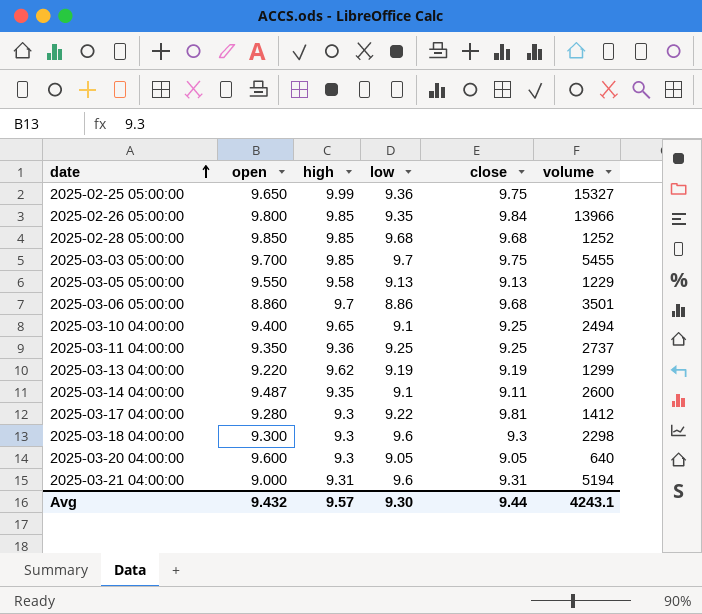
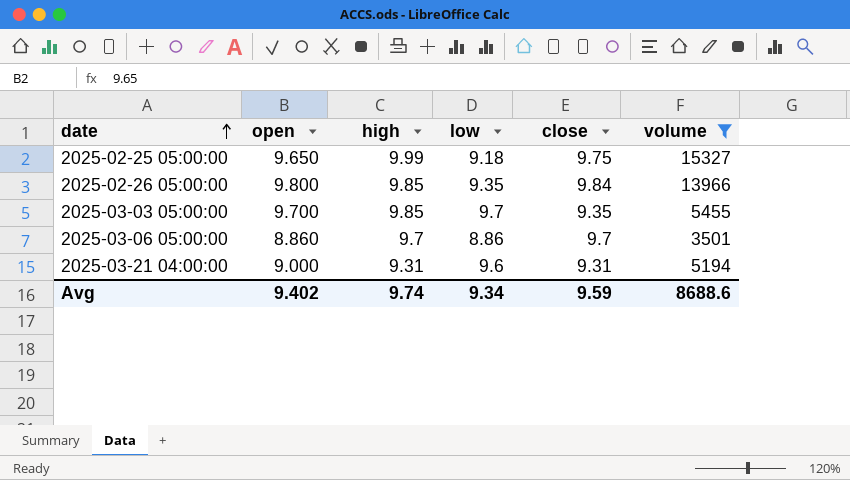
filter: none -> volume >= 3501
2025-02-25 05:00:00 | low: 9.36 -> 9.18
2025-03-03 05:00:00 | close: 9.75 -> 9.35
2025-03-06 05:00:00 | close: 9.68 -> 9.7
Avg | open: 9.432 -> 9.402
Avg | high: 9.57 -> 9.74
Avg | low: 9.30 -> 9.34
Avg | close: 9.44 -> 9.59
Avg | volume: 4243.1 -> 8688.6

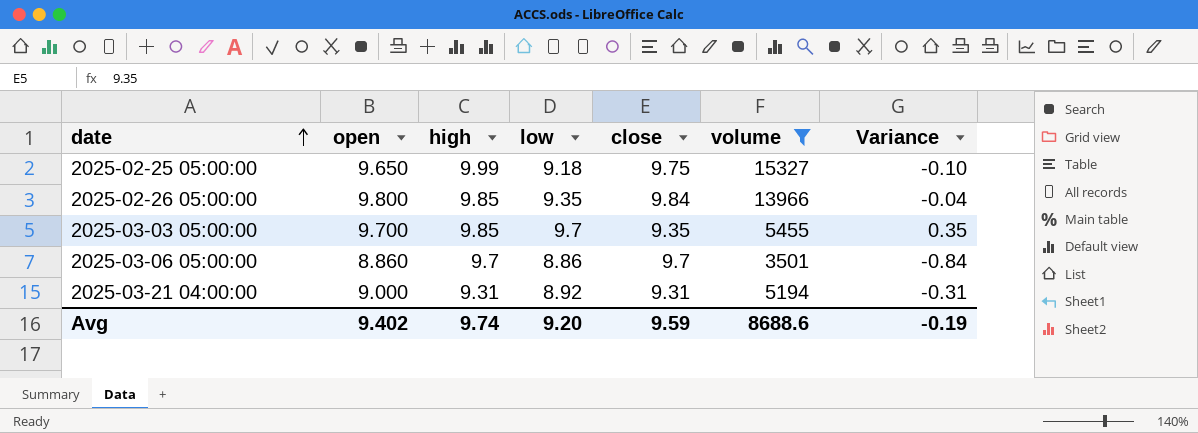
column Variance | formula: none -> [open] - [close]
2025-03-21 04:00:00 | low: 9.6 -> 8.92
Avg | low: 9.34 -> 9.20

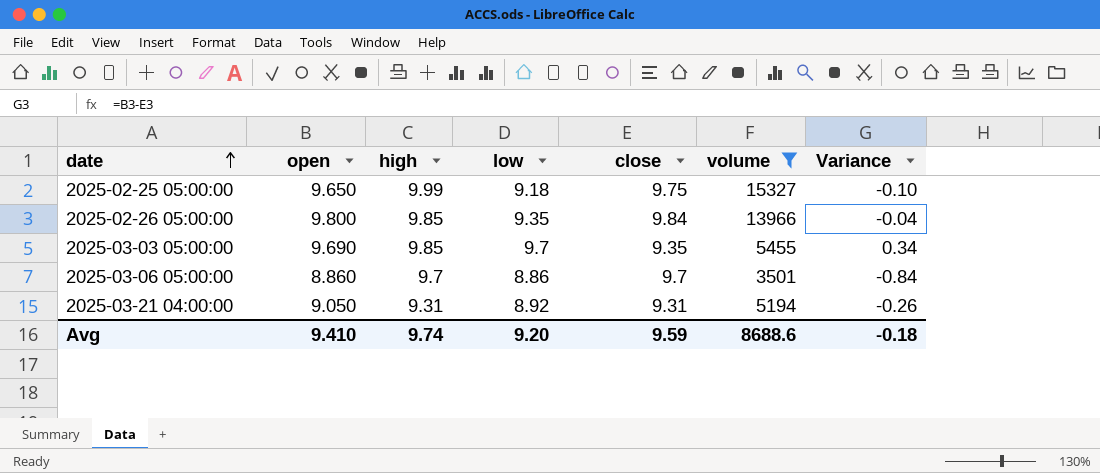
2025-03-03 05:00:00 | open: 9.700 -> 9.690
2025-03-03 05:00:00 | Variance: 0.35 -> 0.34
2025-03-21 04:00:00 | open: 9.000 -> 9.050
2025-03-21 04:00:00 | Variance: -0.31 -> -0.26
Avg | open: 9.402 -> 9.410
Avg | Variance: -0.19 -> -0.18

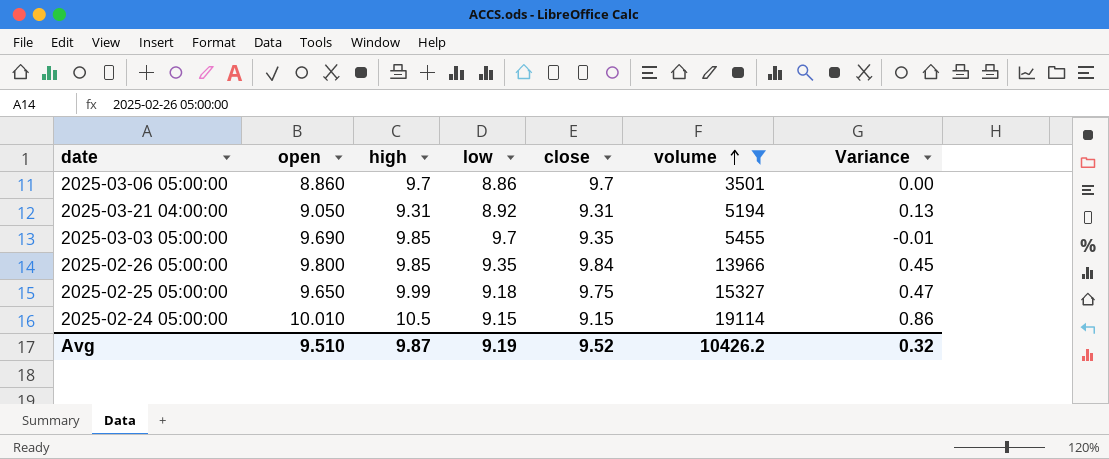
row order: date ascending -> volume ascending
column Variance | formula: [open] - [close] -> [open] - [low]
row 2025-02-24 05:00:00: none -> 10.010 | 10.5 | 9.15 | 9.15 | 19114 | 0.86
Avg | open: 9.410 -> 9.510
Avg | high: 9.74 -> 9.87
Avg | low: 9.20 -> 9.19
Avg | close: 9.59 -> 9.52
Avg | volume: 8688.6 -> 10426.2
Avg | Variance: -0.18 -> 0.32

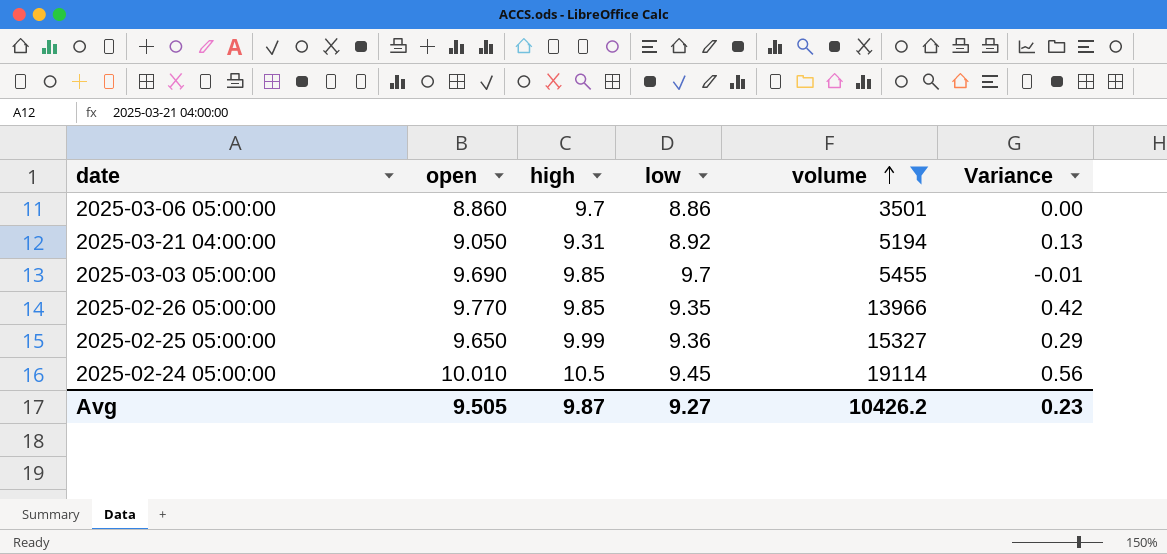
column close | position: 5 -> none
2025-02-26 05:00:00 | open: 9.800 -> 9.770
2025-02-26 05:00:00 | Variance: 0.45 -> 0.42
2025-02-25 05:00:00 | low: 9.18 -> 9.36
2025-02-25 05:00:00 | Variance: 0.47 -> 0.29
2025-02-24 05:00:00 | low: 9.15 -> 9.45
2025-02-24 05:00:00 | Variance: 0.86 -> 0.56
Avg | open: 9.510 -> 9.505
Avg | low: 9.19 -> 9.27
Avg | Variance: 0.32 -> 0.23

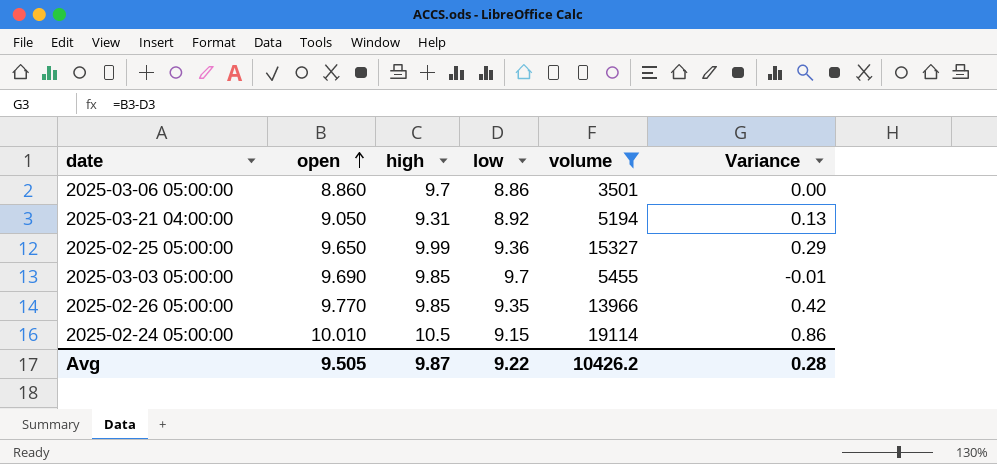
row order: volume ascending -> open ascending
2025-02-24 05:00:00 | low: 9.45 -> 9.15
2025-02-24 05:00:00 | Variance: 0.56 -> 0.86
Avg | low: 9.27 -> 9.22
Avg | Variance: 0.23 -> 0.28

